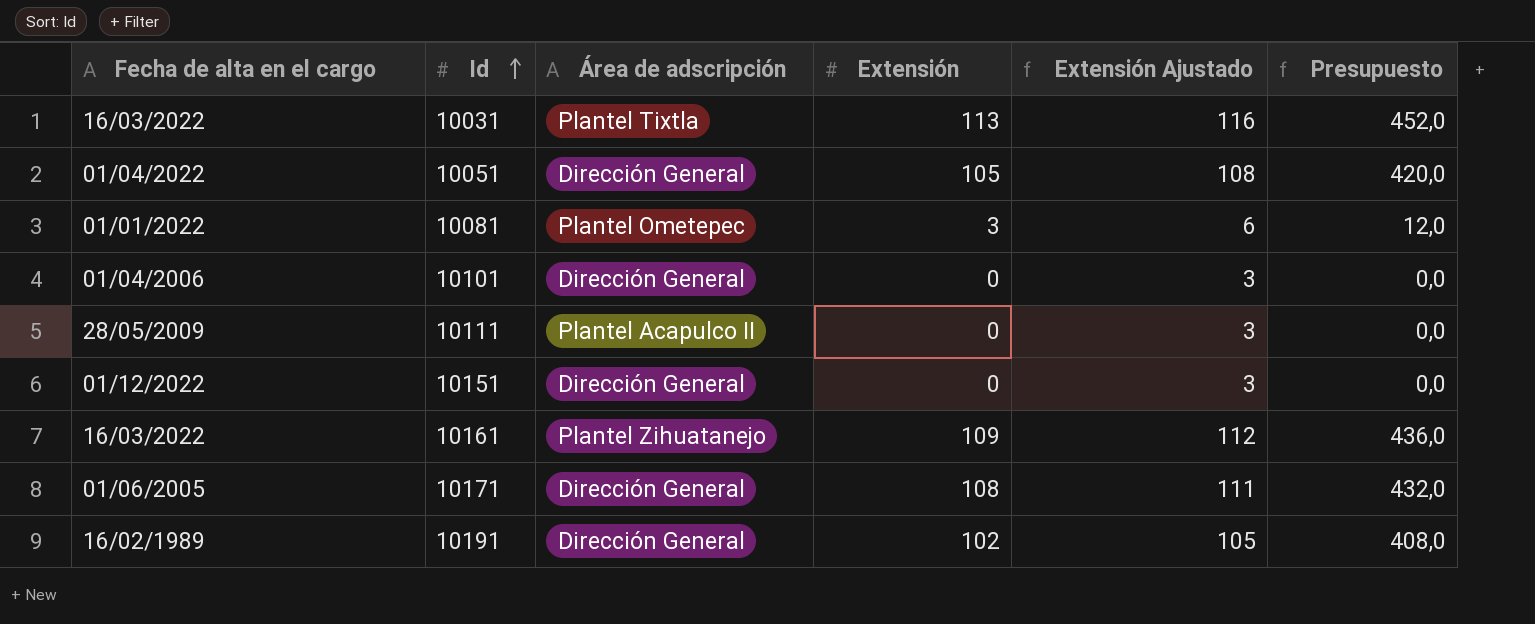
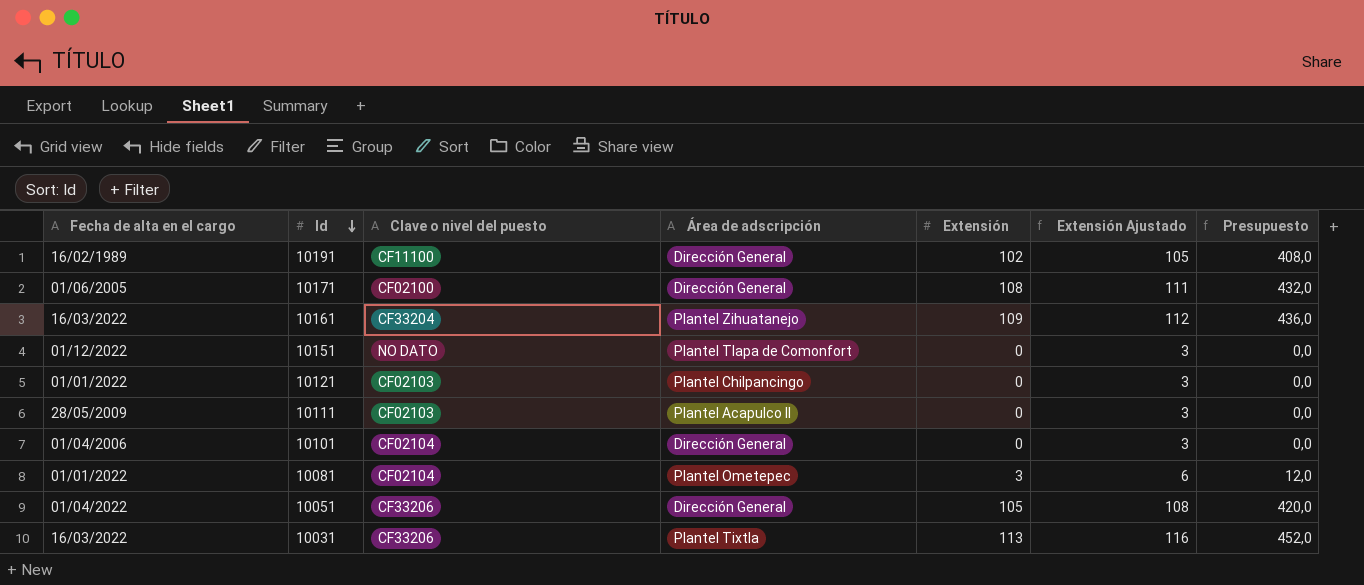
row order: Id ascending -> Id descending
column Clave o nivel del puesto | position: none -> 3
10151 | Área de adscripción: Dirección General -> Plantel Tlapa de Comonfort
row 10121: none -> 01/01/2022 | CF02103 | Plantel Chilpancingo | 0 | 3 | 0,0

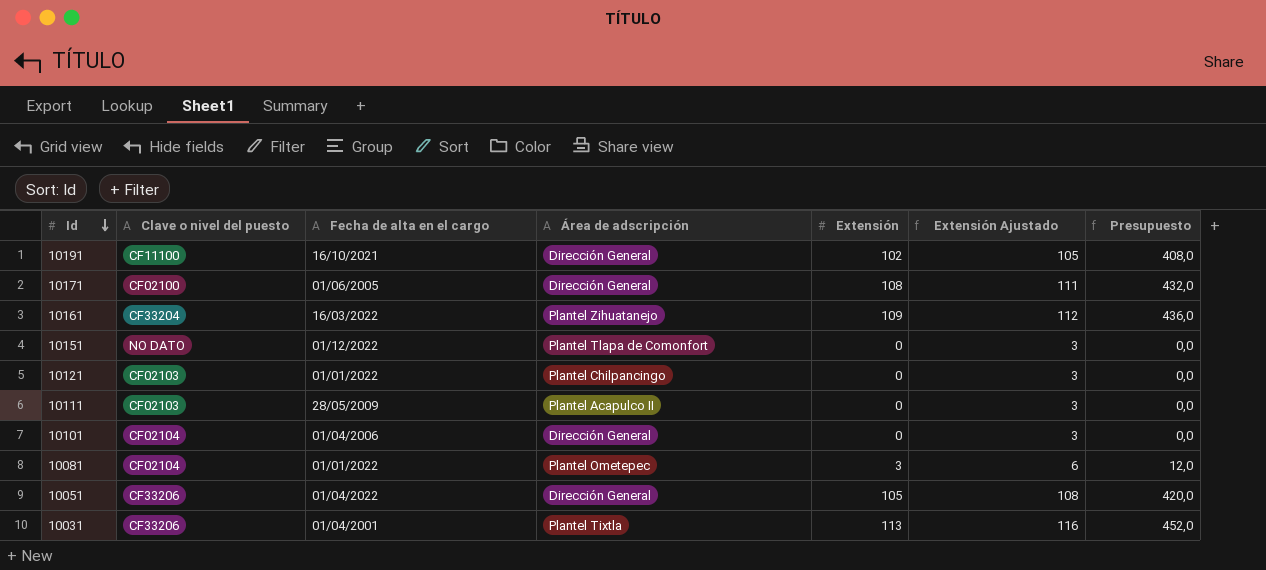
column Fecha de alta en el cargo | position: 1 -> 3
10191 | Fecha de alta en el cargo: 16/02/1989 -> 16/10/2021
10031 | Fecha de alta en el cargo: 16/03/2022 -> 01/04/2001

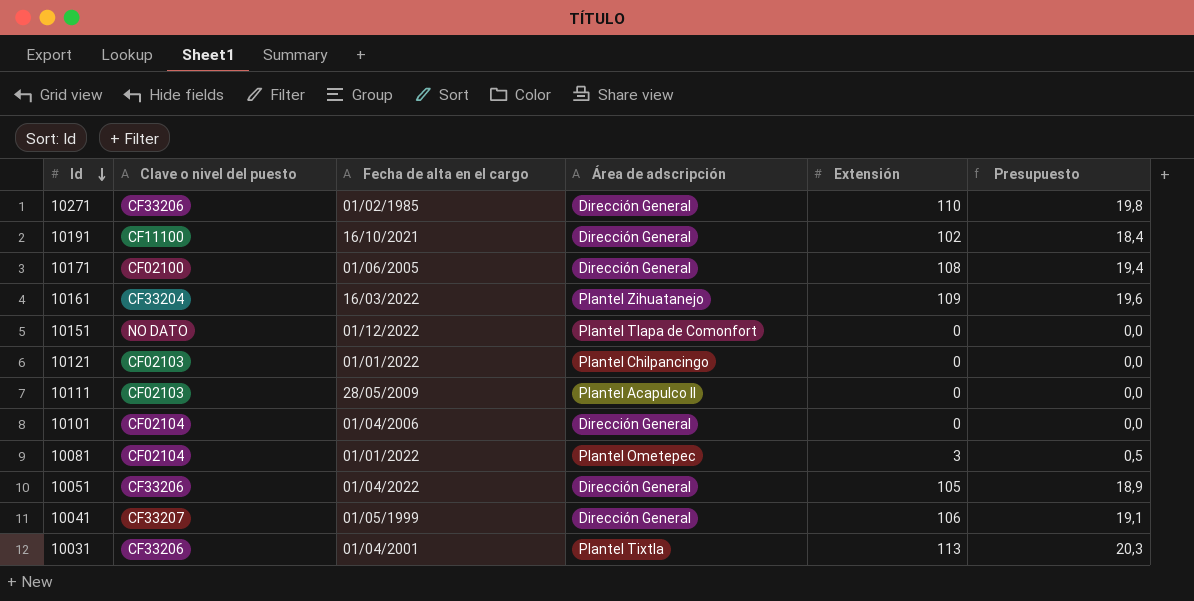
column Extensión Ajustado | formula: [Extensión] + 3 -> none
column Presupuesto | formula: [Extensión] * 4 -> [Extensión] * 0,18
row 10271: none -> CF33206 | 01/02/1985 | Dirección General | 110 | 19,8
row 10041: none -> CF33207 | 01/05/1999 | Dirección General | 106 | 19,1

